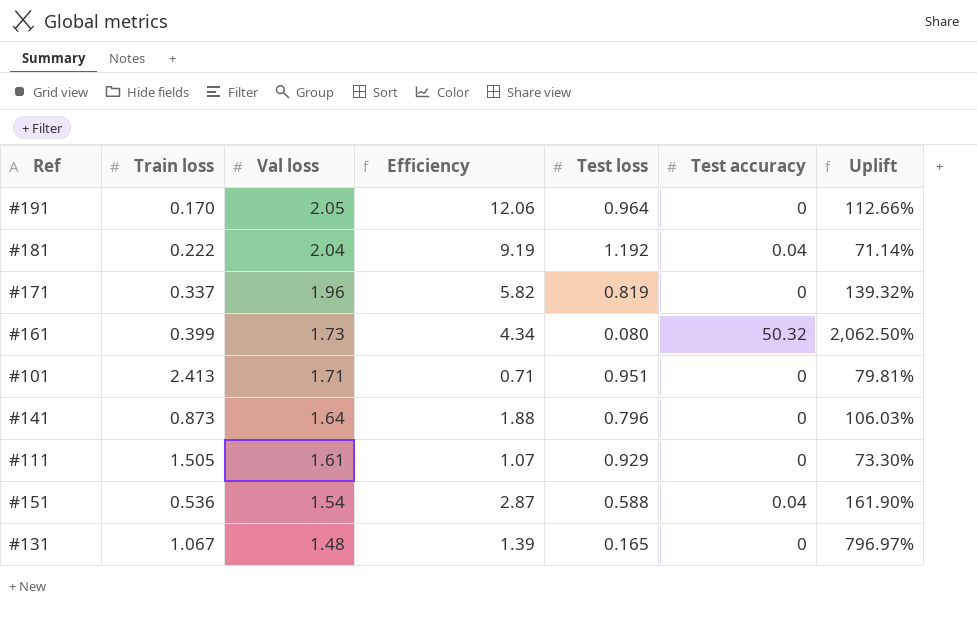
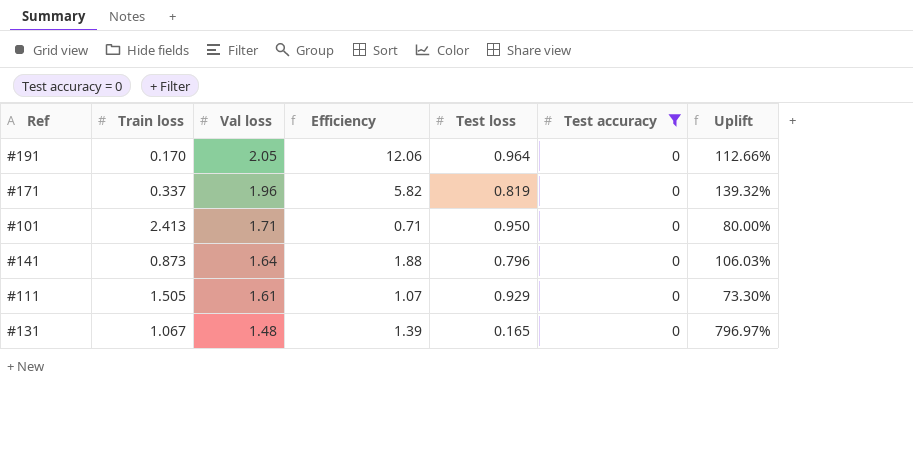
filter: none -> Test accuracy = 0
#101 | Test loss: 0.951 -> 0.950
#101 | Uplift: 79.81% -> 80.00%

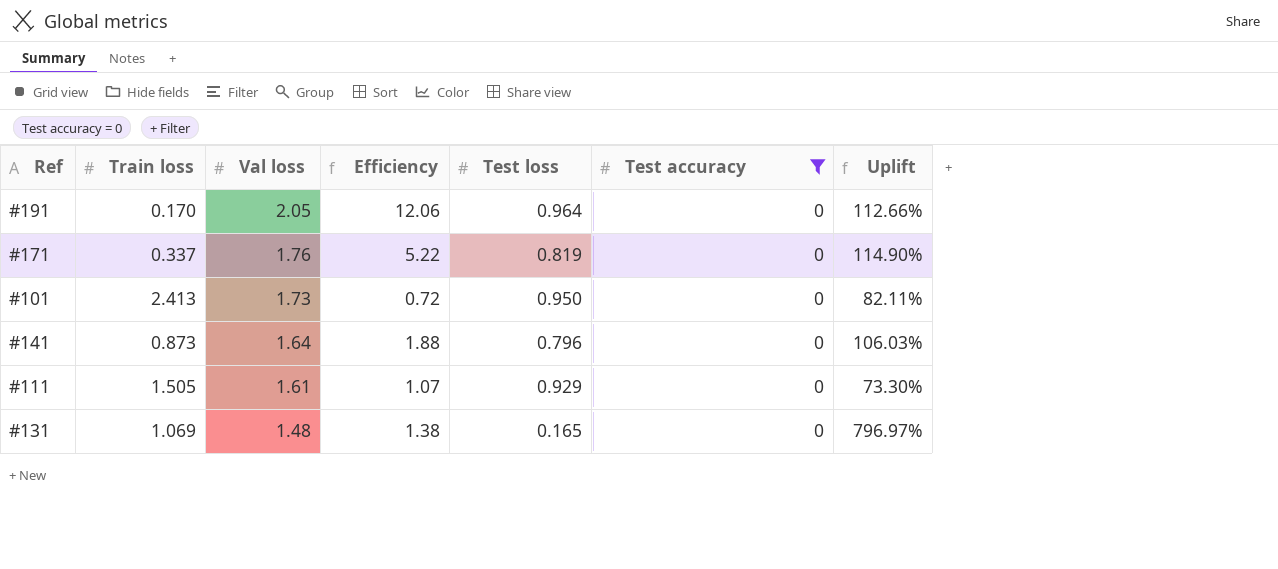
#171 | Val loss: 1.96 -> 1.76
#171 | Efficiency: 5.82 -> 5.22
#171 | Uplift: 139.32% -> 114.90%
#101 | Val loss: 1.71 -> 1.73
#101 | Efficiency: 0.71 -> 0.72
#101 | Uplift: 80.00% -> 82.11%
#131 | Train loss: 1.067 -> 1.069
#131 | Efficiency: 1.39 -> 1.38

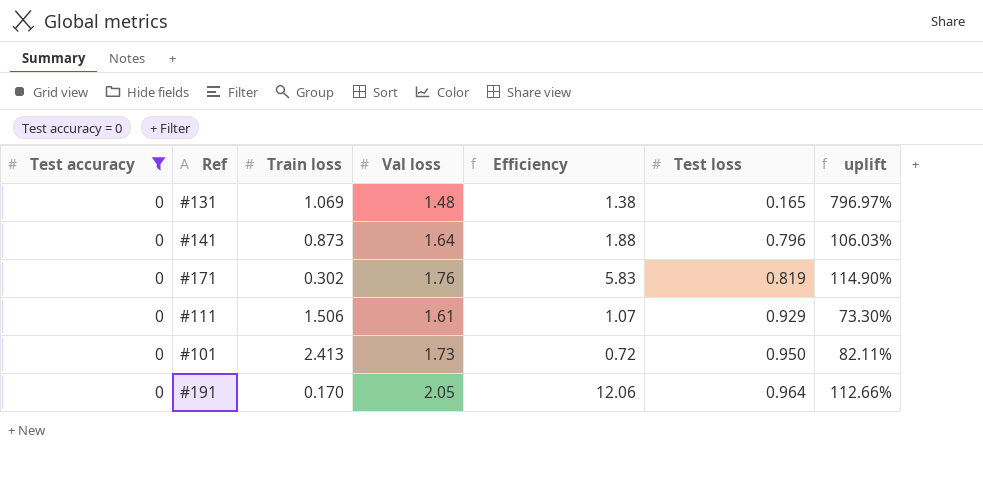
row order: Val loss descending -> Test loss ascending
column Test accuracy | position: 6 -> 1
column name: Uplift -> uplift
#171 | Train loss: 0.337 -> 0.302
#171 | Efficiency: 5.22 -> 5.83
#111 | Train loss: 1.505 -> 1.506

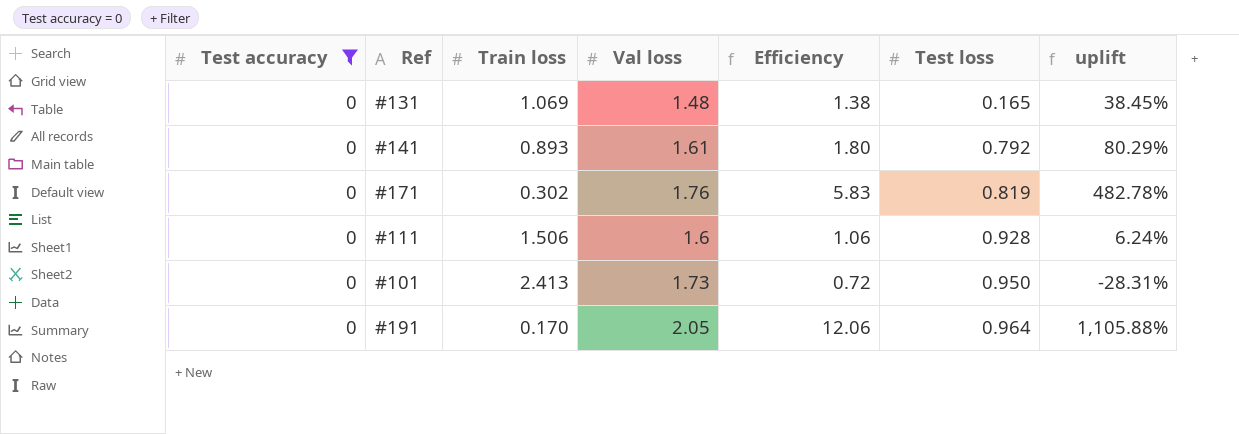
column uplift | formula: ([Val loss] - [Test loss]) / [Test loss] -> ([Val loss] - [Train loss]) / [Train loss]
#141 | Train loss: 0.873 -> 0.893
#141 | Val loss: 1.64 -> 1.61
#141 | Efficiency: 1.88 -> 1.80
#141 | Test loss: 0.796 -> 0.792
#111 | Val loss: 1.61 -> 1.6
#111 | Efficiency: 1.07 -> 1.06
#111 | Test loss: 0.929 -> 0.928

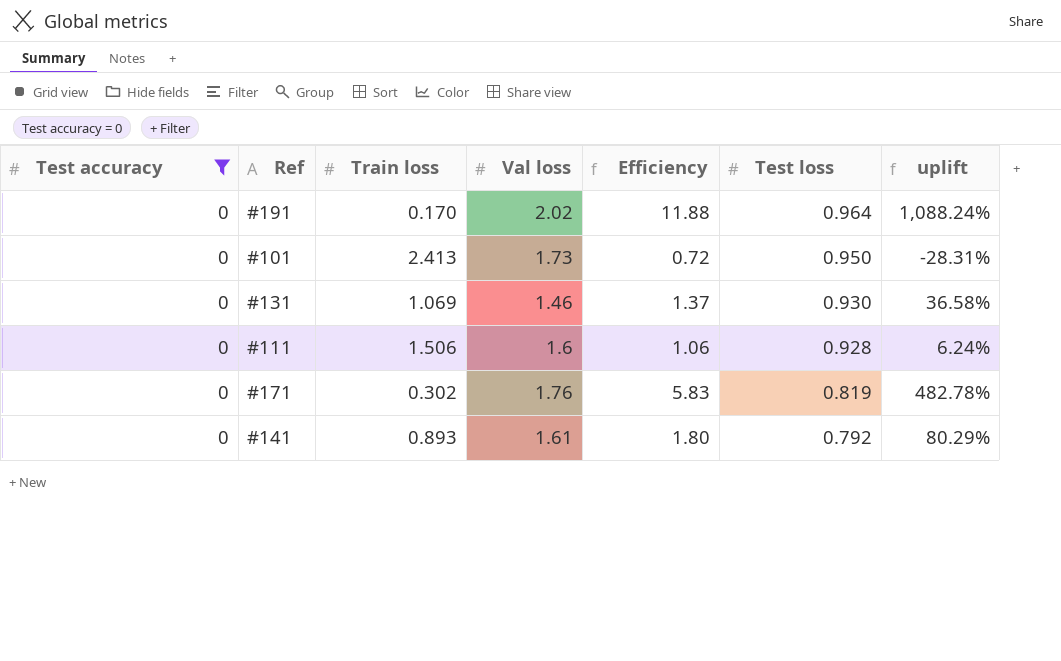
row order: Test loss ascending -> Test loss descending
#191 | Val loss: 2.05 -> 2.02
#191 | Efficiency: 12.06 -> 11.88
#191 | uplift: 1,105.88% -> 1,088.24%
#131 | Val loss: 1.48 -> 1.46
#131 | Efficiency: 1.38 -> 1.37
#131 | Test loss: 0.165 -> 0.930
#131 | uplift: 38.45% -> 36.58%

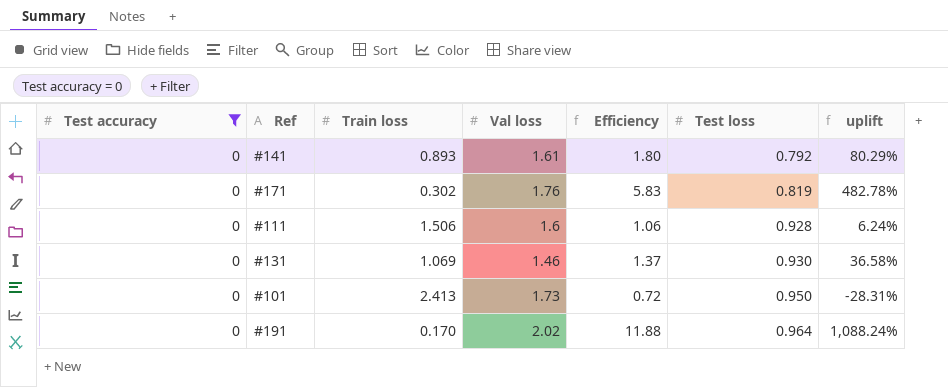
row order: Test loss descending -> Test loss ascending

